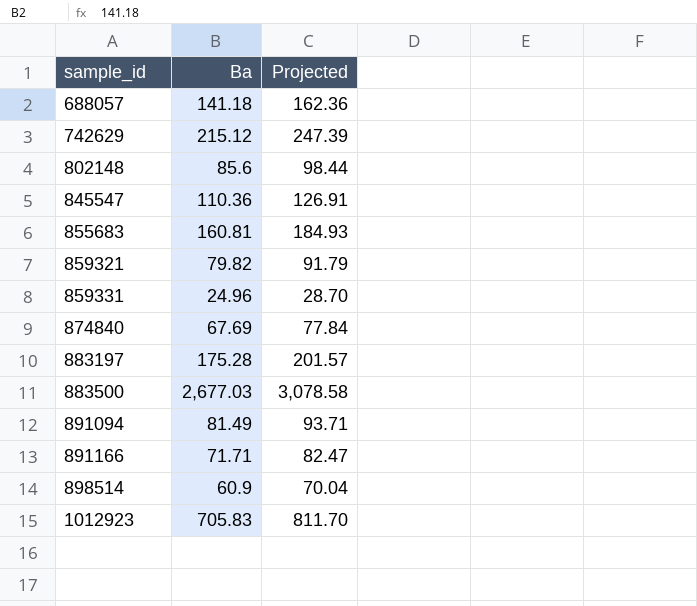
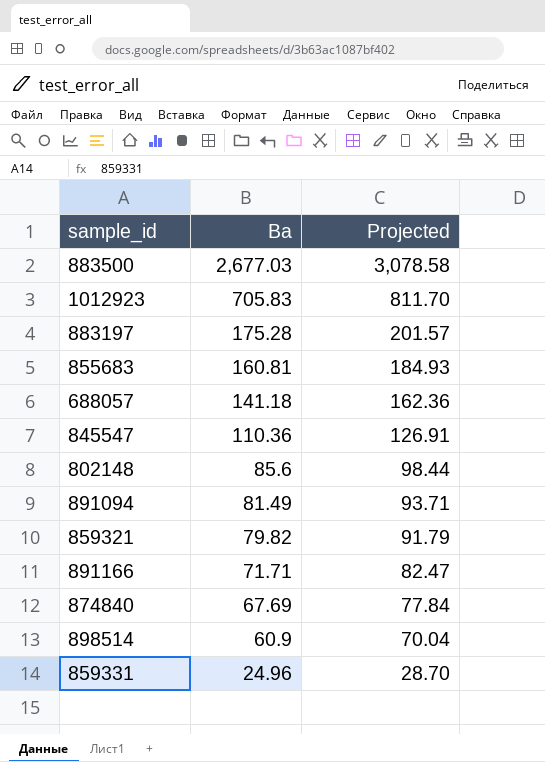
row order: sample_id ascending -> Ba descending
row 742629: 215.12 | 247.39 -> none

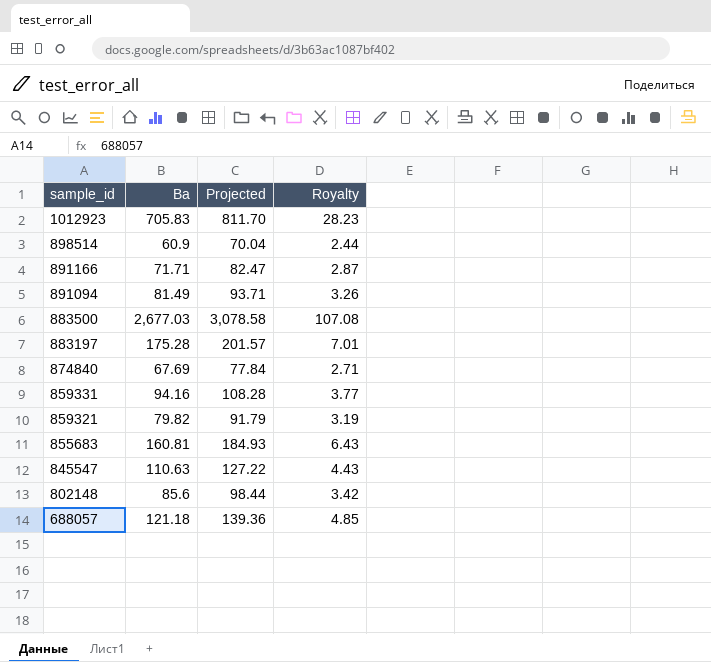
row order: Ba descending -> sample_id descending
column Royalty | formula: none -> [Ba] * 0.04
859331 | Ba: 24.96 -> 94.16
859331 | Projected: 28.70 -> 108.28
845547 | Ba: 110.36 -> 110.63
845547 | Projected: 126.91 -> 127.22
688057 | Ba: 141.18 -> 121.18
688057 | Projected: 162.36 -> 139.36

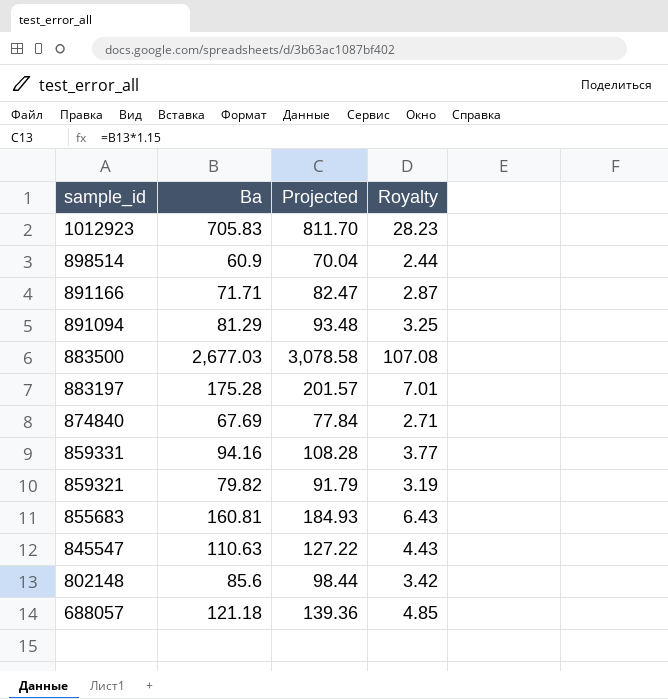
891094 | Ba: 81.49 -> 81.29
891094 | Projected: 93.71 -> 93.48
891094 | Royalty: 3.26 -> 3.25

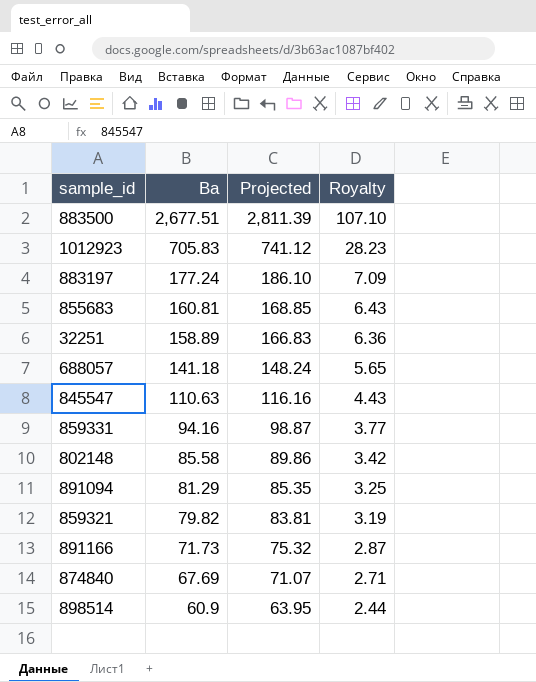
row order: sample_id descending -> Ba descending
column Projected | formula: [Ba] * 1.15 -> [Ba] * 1.05
883500 | Ba: 2,677.03 -> 2,677.51
883500 | Royalty: 107.08 -> 107.10
883197 | Ba: 175.28 -> 177.24
883197 | Royalty: 7.01 -> 7.09
row 32251: none -> 158.89 | 166.83 | 6.36
688057 | Ba: 121.18 -> 141.18
688057 | Royalty: 4.85 -> 5.65
802148 | Ba: 85.6 -> 85.58
891166 | Ba: 71.71 -> 71.73

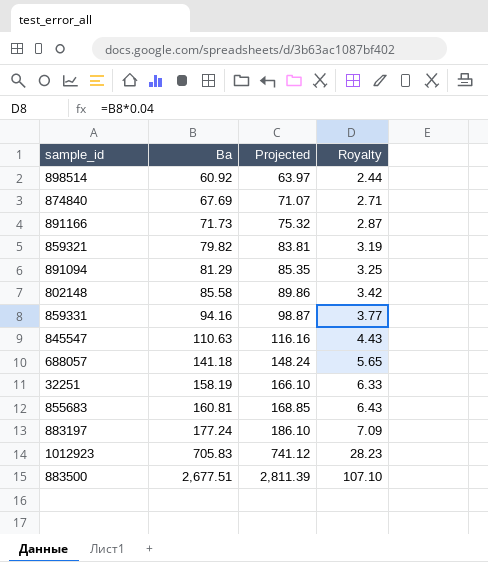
row order: Ba descending -> Ba ascending
898514 | Ba: 60.9 -> 60.92
898514 | Projected: 63.95 -> 63.97
32251 | Ba: 158.89 -> 158.19
32251 | Projected: 166.83 -> 166.10
32251 | Royalty: 6.36 -> 6.33

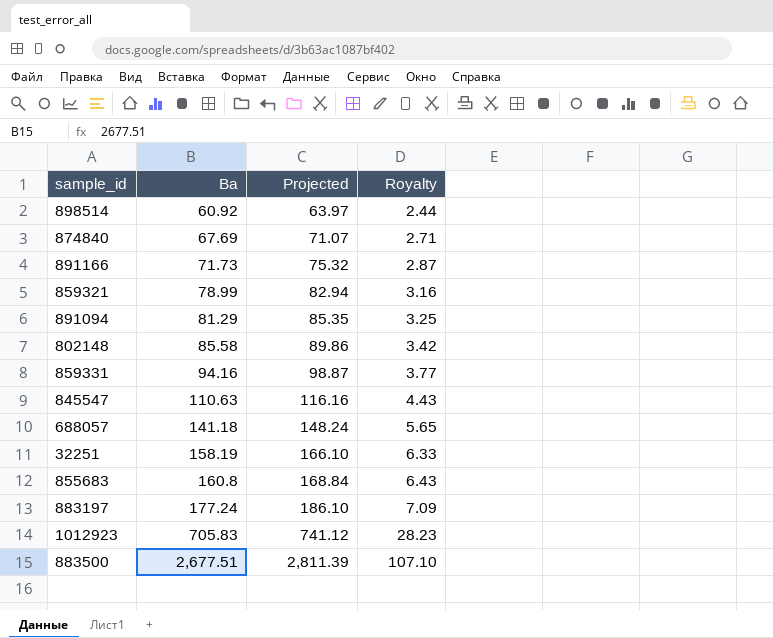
859321 | Ba: 79.82 -> 78.99
859321 | Projected: 83.81 -> 82.94
859321 | Royalty: 3.19 -> 3.16
855683 | Ba: 160.81 -> 160.8
855683 | Projected: 168.85 -> 168.84

